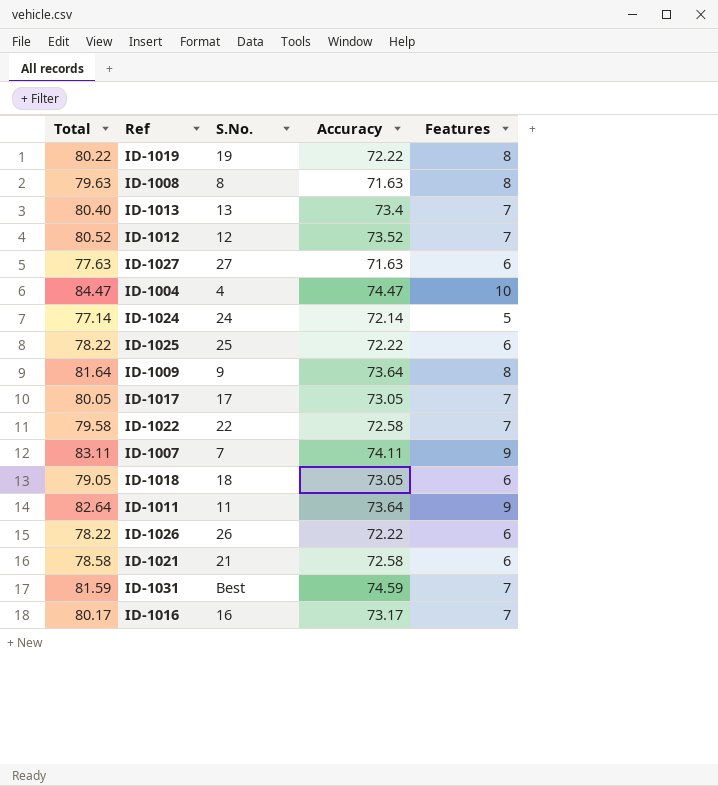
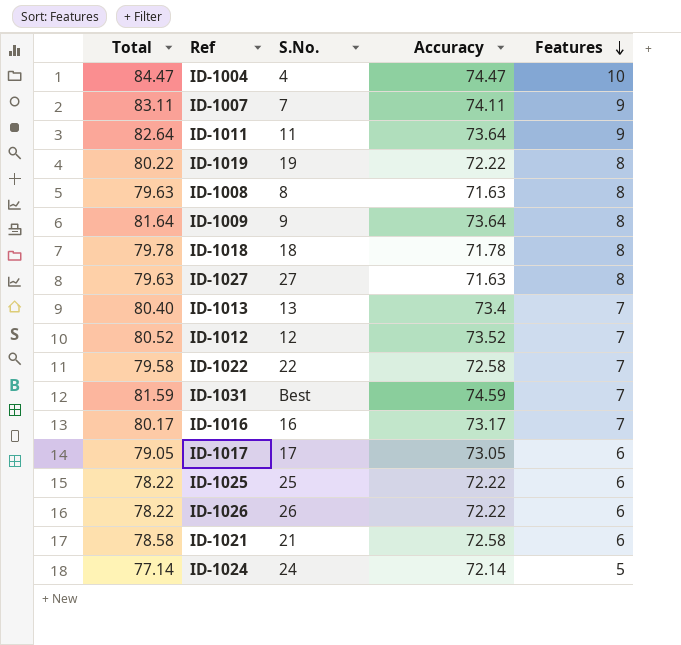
row order: none -> Features descending
ID-1018 | Total: 79.05 -> 79.78
ID-1018 | Accuracy: 73.05 -> 71.78
ID-1018 | Features: 6 -> 8
ID-1027 | Total: 77.63 -> 79.63
ID-1027 | Features: 6 -> 8
ID-1017 | Total: 80.05 -> 79.05
ID-1017 | Features: 7 -> 6

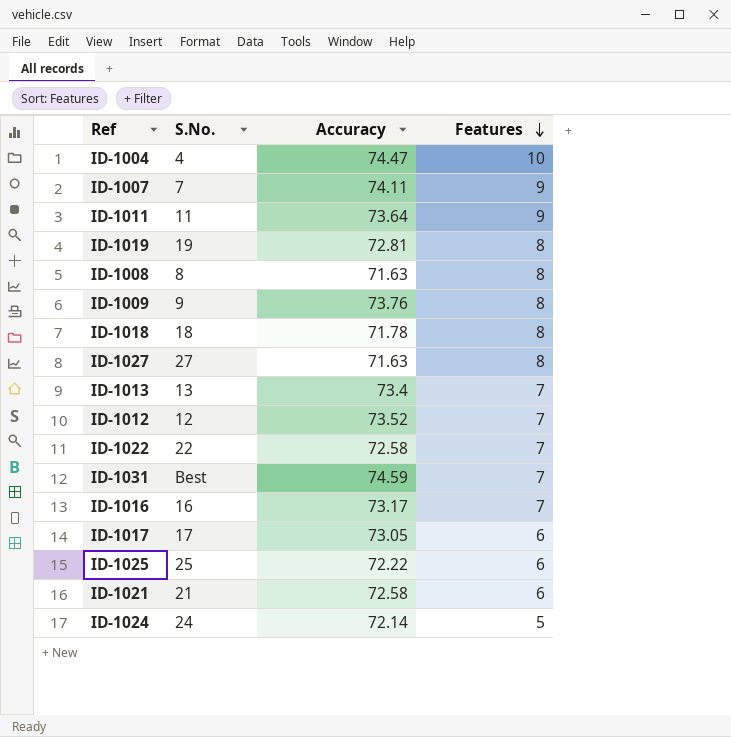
column Total | formula: [Accuracy] + [Features] -> none
row ID-1026: 78.22 | 26 | 72.22 | 6 -> none
ID-1019 | Accuracy: 72.22 -> 72.81
ID-1009 | Accuracy: 73.64 -> 73.76

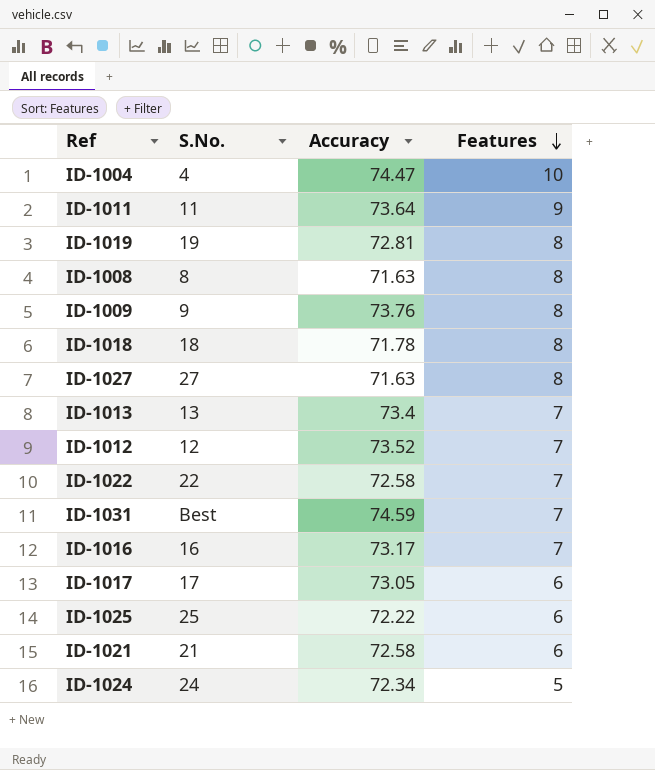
row ID-1007: 7 | 74.11 | 9 -> none
ID-1024 | Accuracy: 72.14 -> 72.34

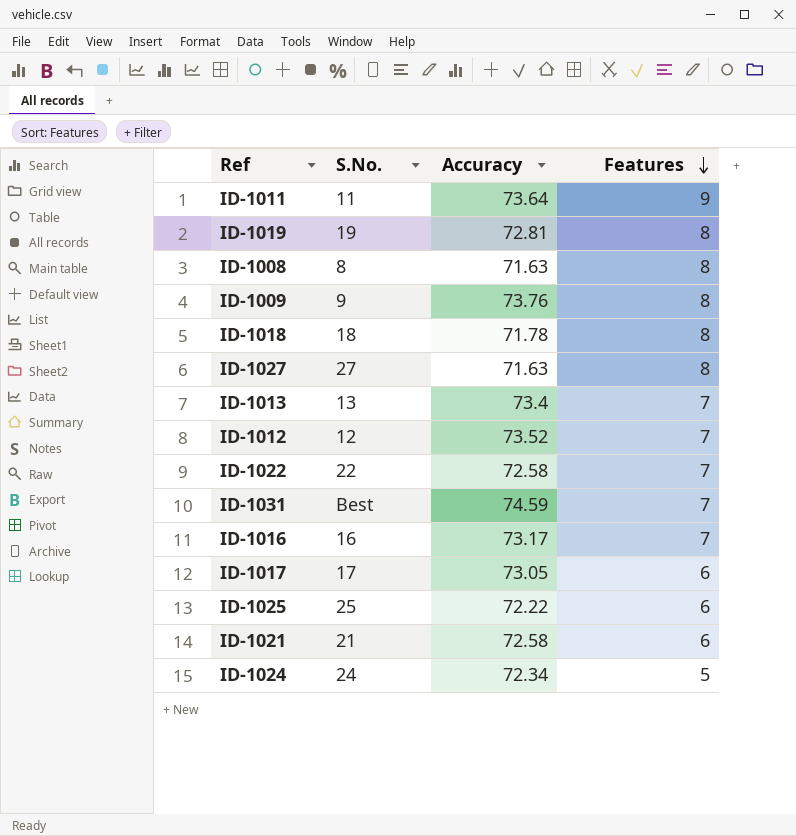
row ID-1004: 4 | 74.47 | 10 -> none

